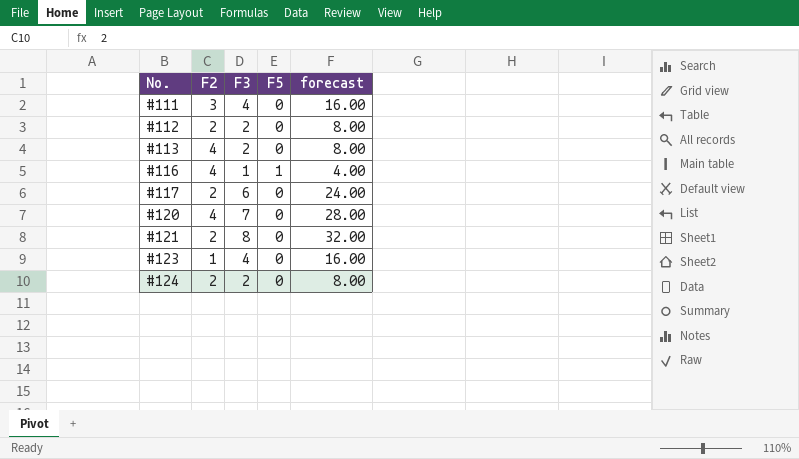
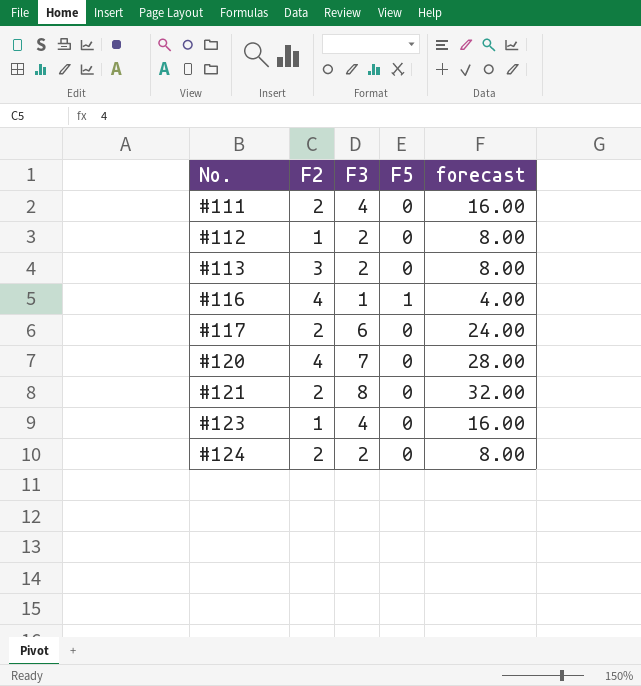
#111 | F2: 3 -> 2
#112 | F2: 2 -> 1
#113 | F2: 4 -> 3

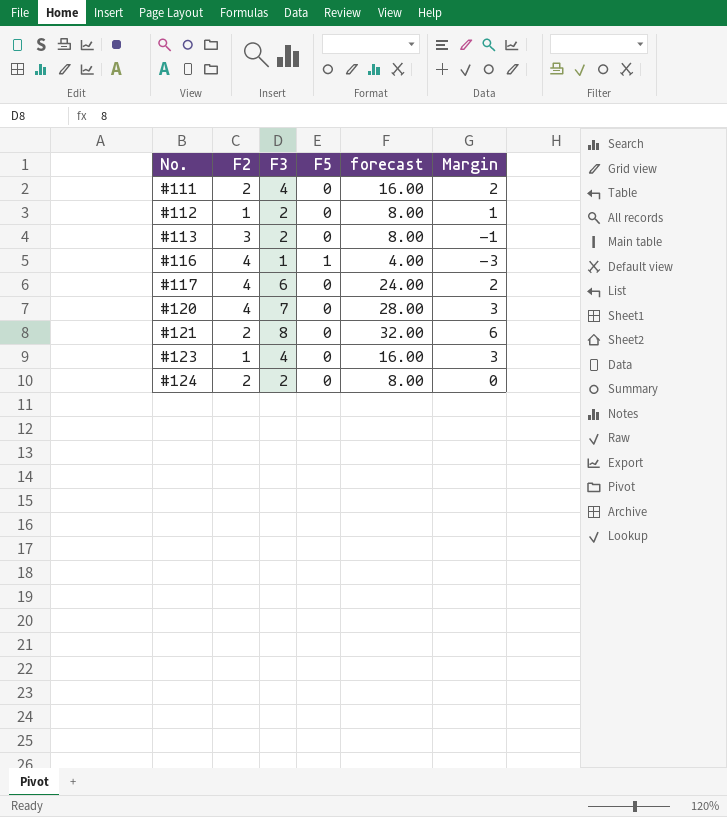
column Margin | formula: none -> [F3] - [F2]
#117 | F2: 2 -> 4

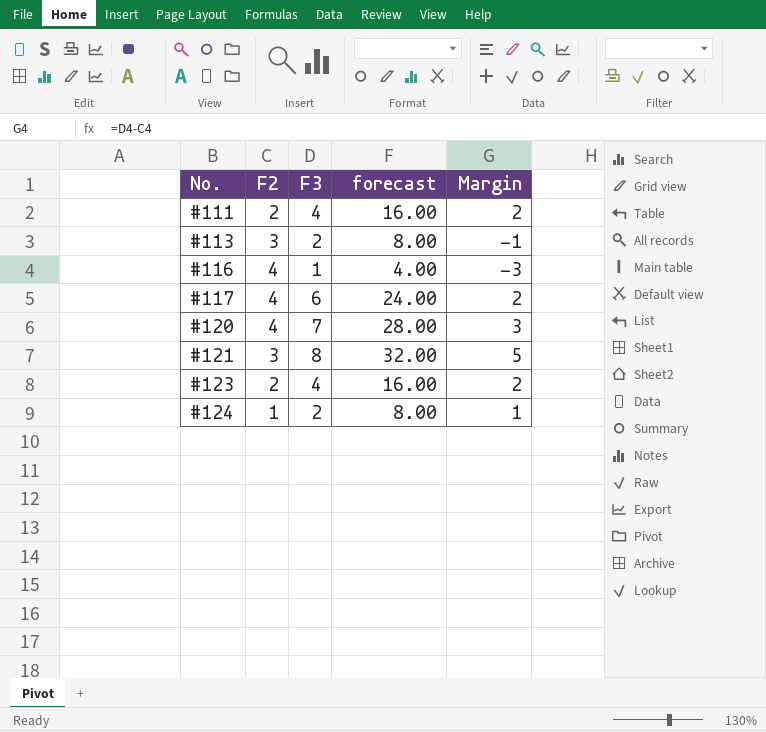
column F5 | position: 4 -> none
row #112: 1 | 2 | 0 | 8.00 | 1 -> none
#121 | F2: 2 -> 3
#121 | Margin: 6 -> 5
#123 | F2: 1 -> 2
#123 | Margin: 3 -> 2
#124 | F2: 2 -> 1
#124 | Margin: 0 -> 1

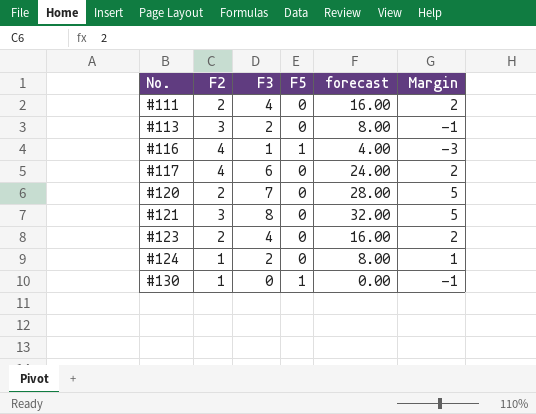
column F5 | position: none -> 4
#120 | F2: 4 -> 2
#120 | Margin: 3 -> 5
row #130: none -> 1 | 0 | 1 | 0.00 | -1

